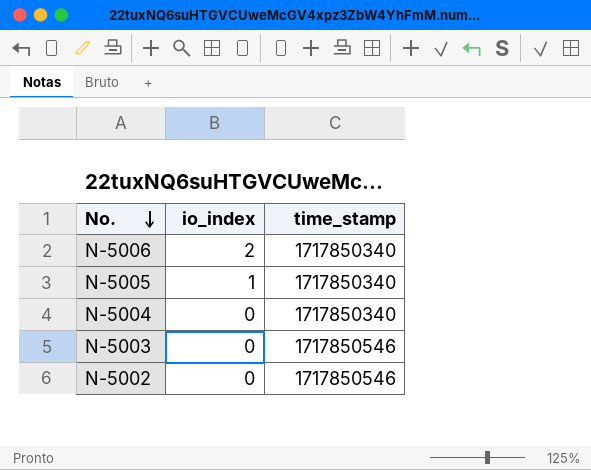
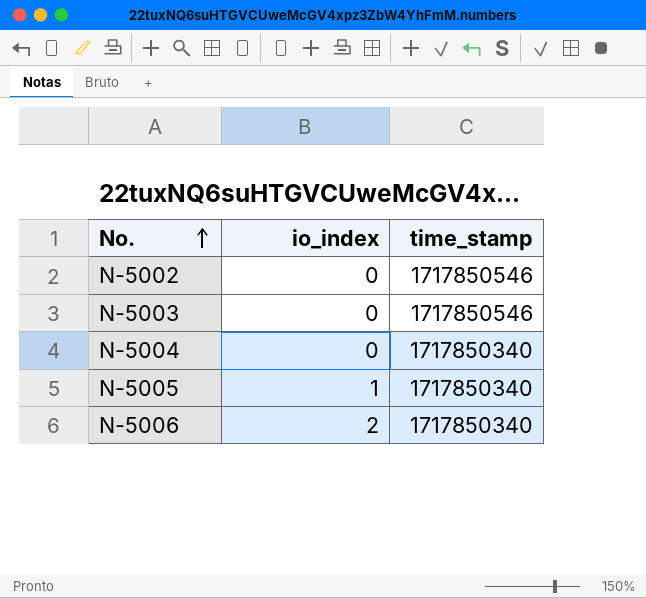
row order: No. descending -> No. ascending

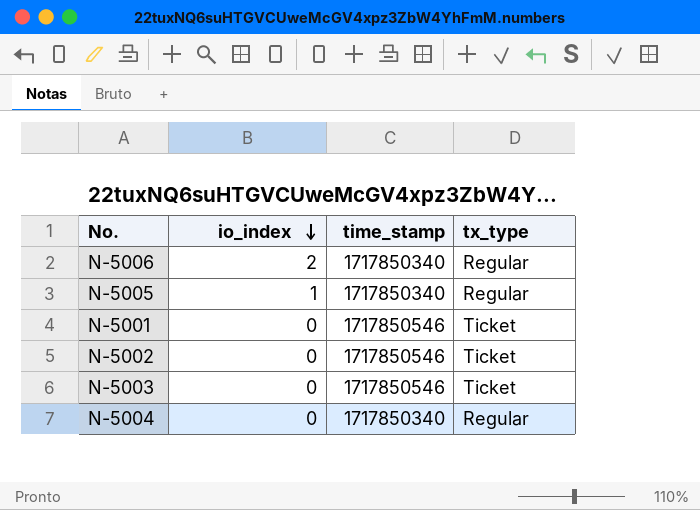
row order: No. ascending -> io_index descending
column tx_type | position: none -> 4
row N-5001: none -> 0 | 1717850546 | Ticket

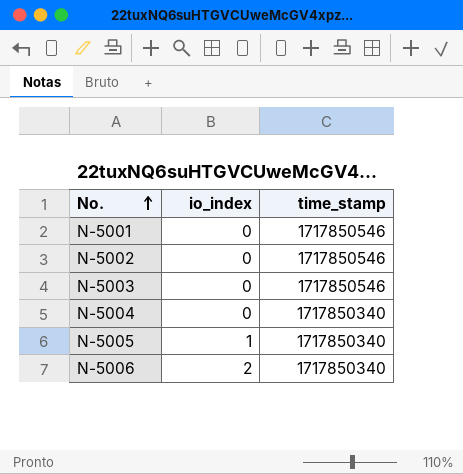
row order: io_index descending -> No. ascending
column tx_type | position: 4 -> none

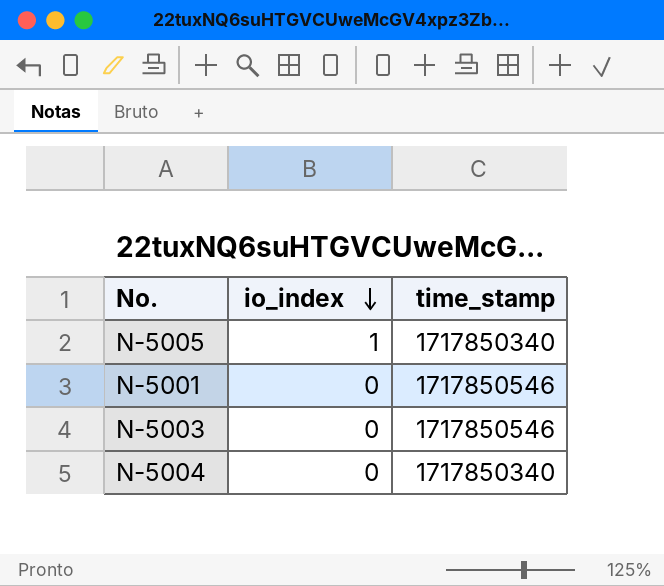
row order: No. ascending -> io_index descending
row N-5002: 0 | 1717850546 -> none
row N-5006: 2 | 1717850340 -> none

